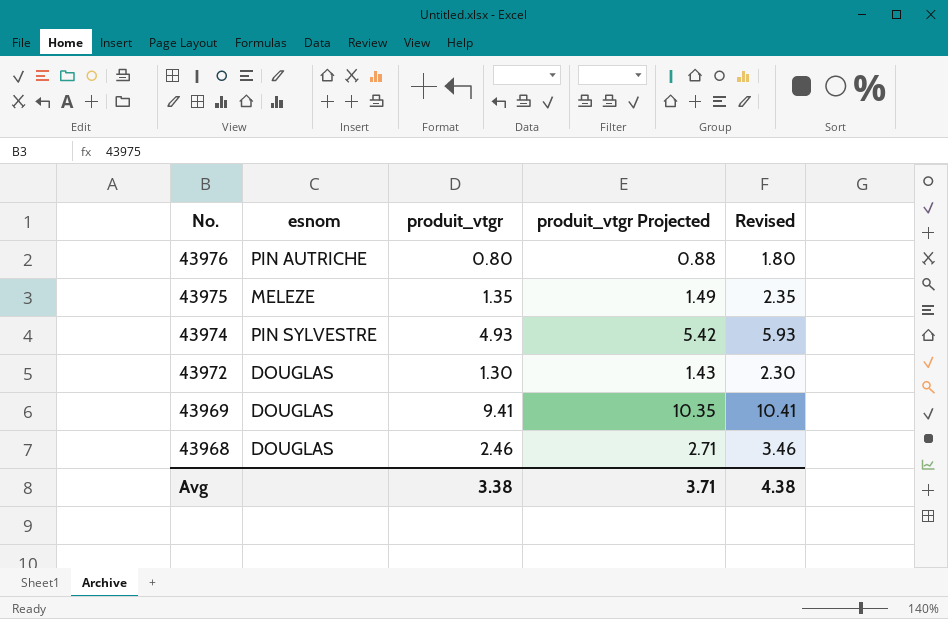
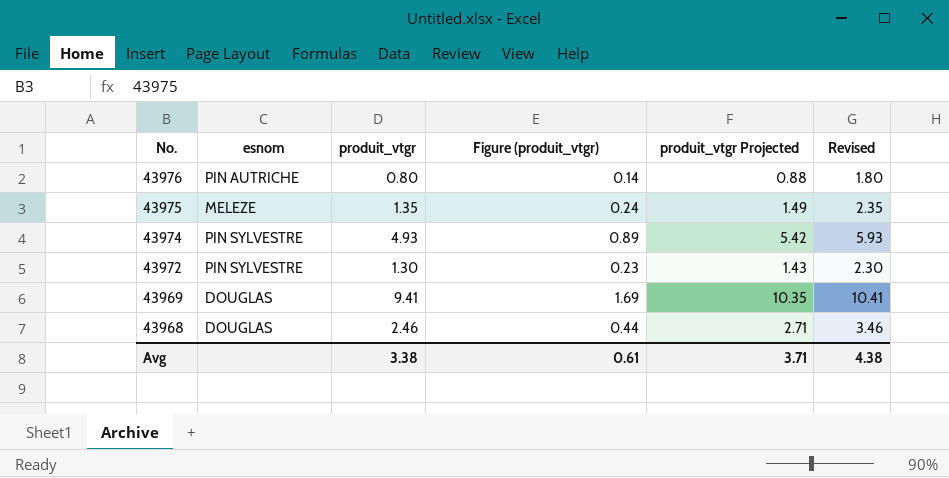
column Figure (produit_vtgr) | formula: none -> [produit_vtgr] * 0.18
43972 | esnom: DOUGLAS -> PIN SYLVESTRE

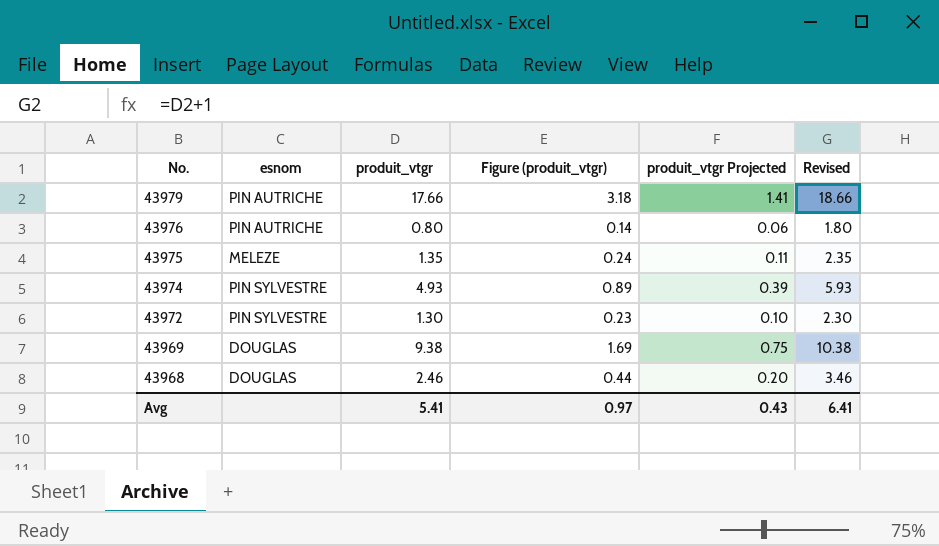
column produit_vtgr Projected | formula: [produit_vtgr] * 1.1 -> [produit_vtgr] * 0.08
row 43979: none -> PIN AUTRICHE | 17.66 | 3.18 | 1.41 | 18.66
43969 | produit_vtgr: 9.41 -> 9.38
43969 | Revised: 10.41 -> 10.38
Avg | produit_vtgr: 3.38 -> 5.41
Avg | Figure (produit_vtgr): 0.61 -> 0.97
Avg | produit_vtgr Projected: 3.71 -> 0.43
Avg | Revised: 4.38 -> 6.41

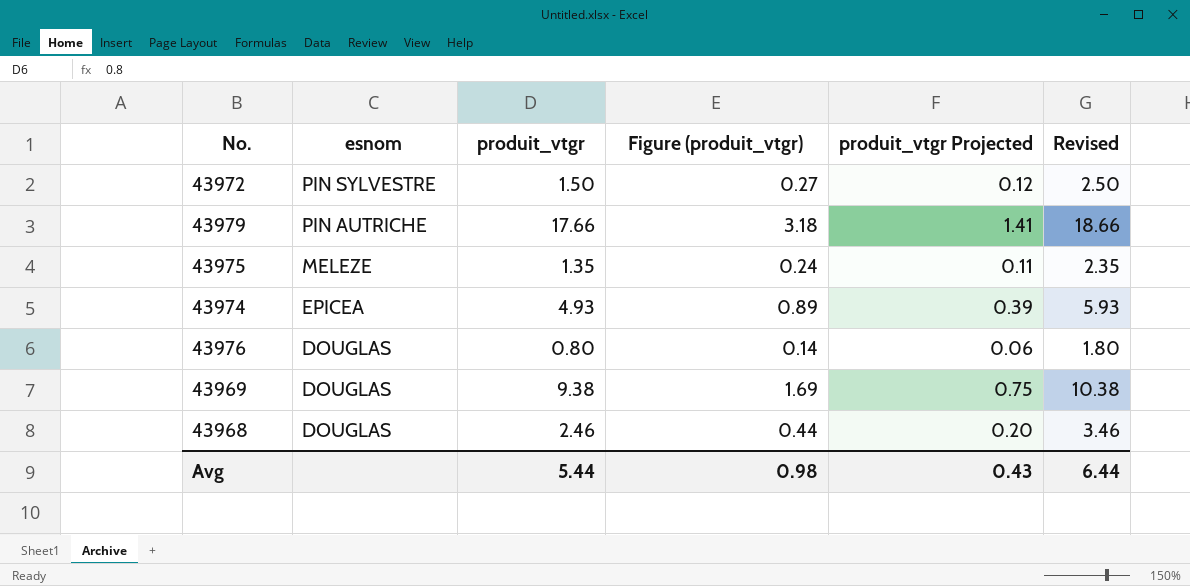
row order: No. descending -> esnom descending
43972 | produit_vtgr: 1.30 -> 1.50
43972 | Figure (produit_vtgr): 0.23 -> 0.27
43972 | produit_vtgr Projected: 0.10 -> 0.12
43972 | Revised: 2.30 -> 2.50
43974 | esnom: PIN SYLVESTRE -> EPICEA
43976 | esnom: PIN AUTRICHE -> DOUGLAS
Avg | produit_vtgr: 5.41 -> 5.44
Avg | Figure (produit_vtgr): 0.97 -> 0.98
Avg | Revised: 6.41 -> 6.44

